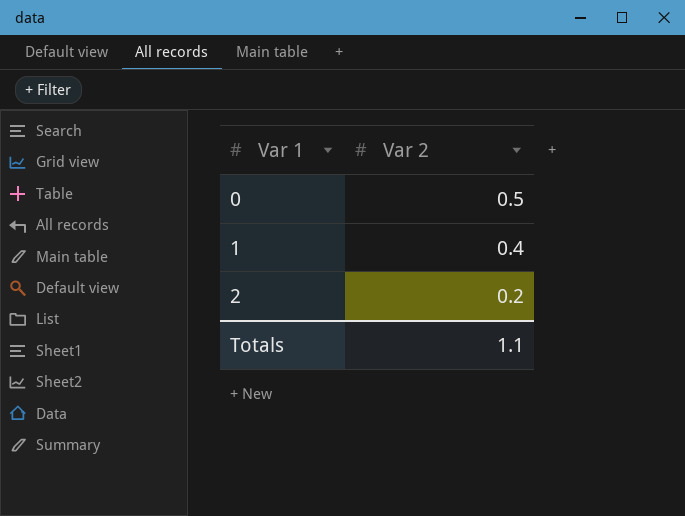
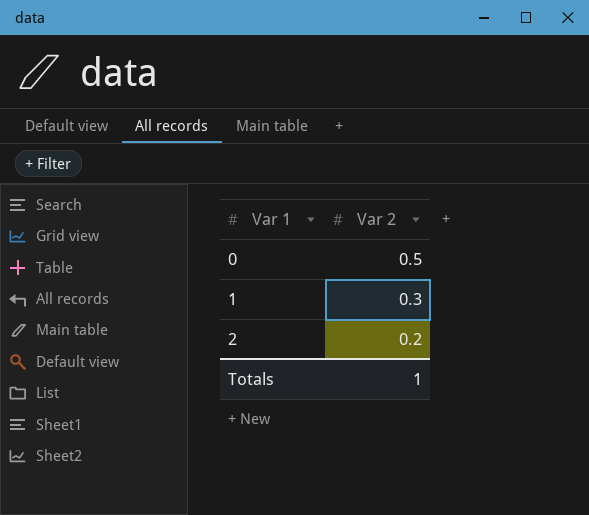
1 | Var 2: 0.4 -> 0.3
Totals | Var 2: 1.1 -> 1

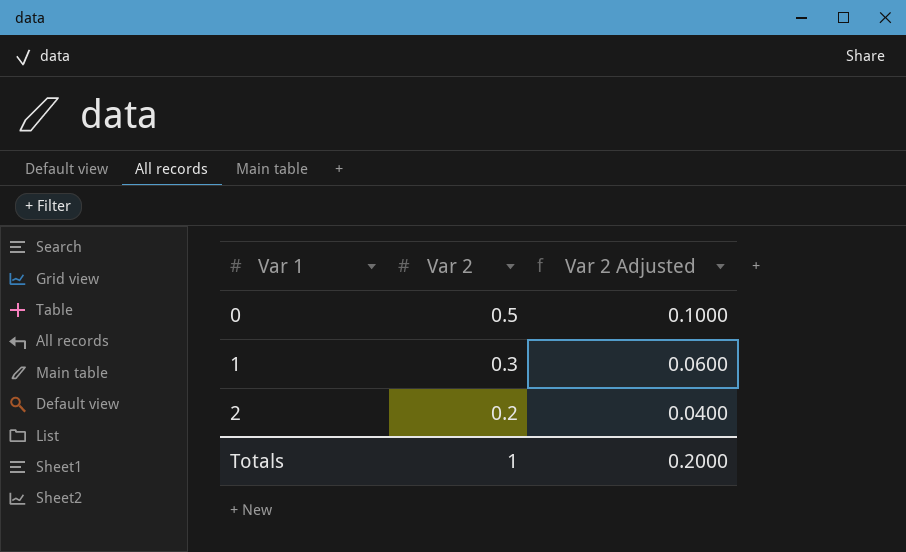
column Var 2 Adjusted | formula: none -> [Var 2] * 0.2

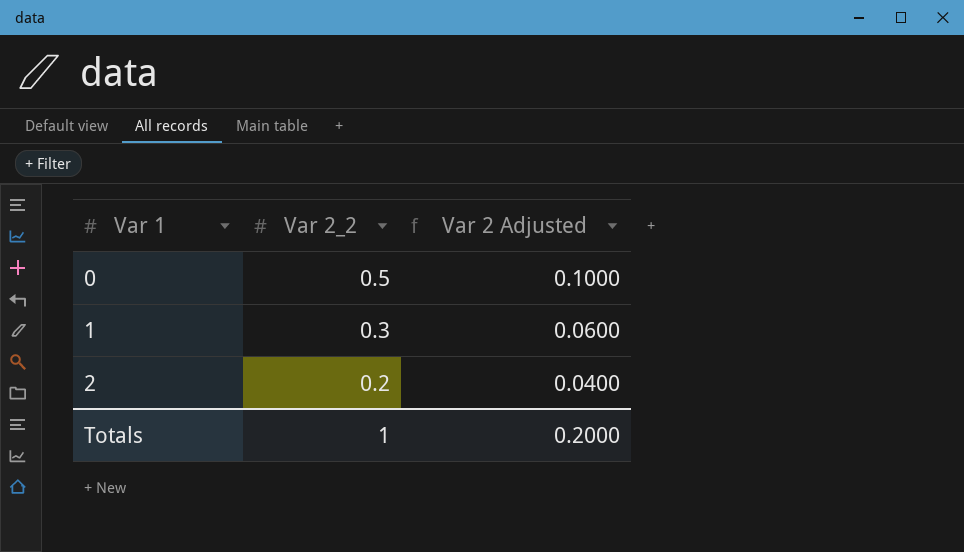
column name: Var 2 -> Var 2_2

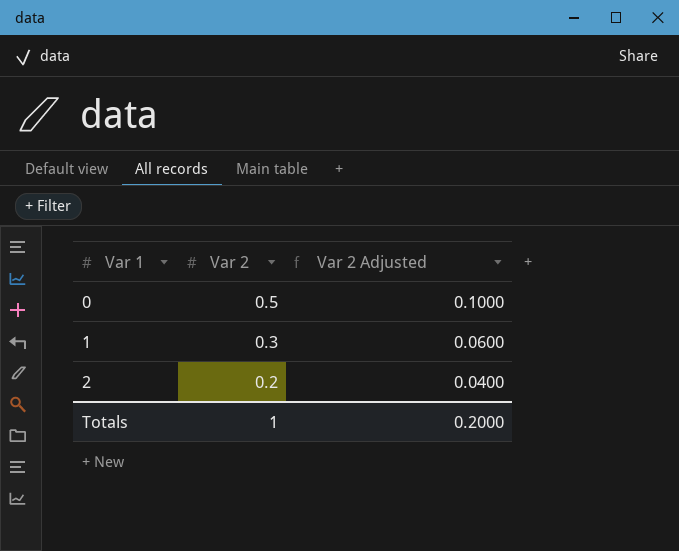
column name: Var 2_2 -> Var 2

